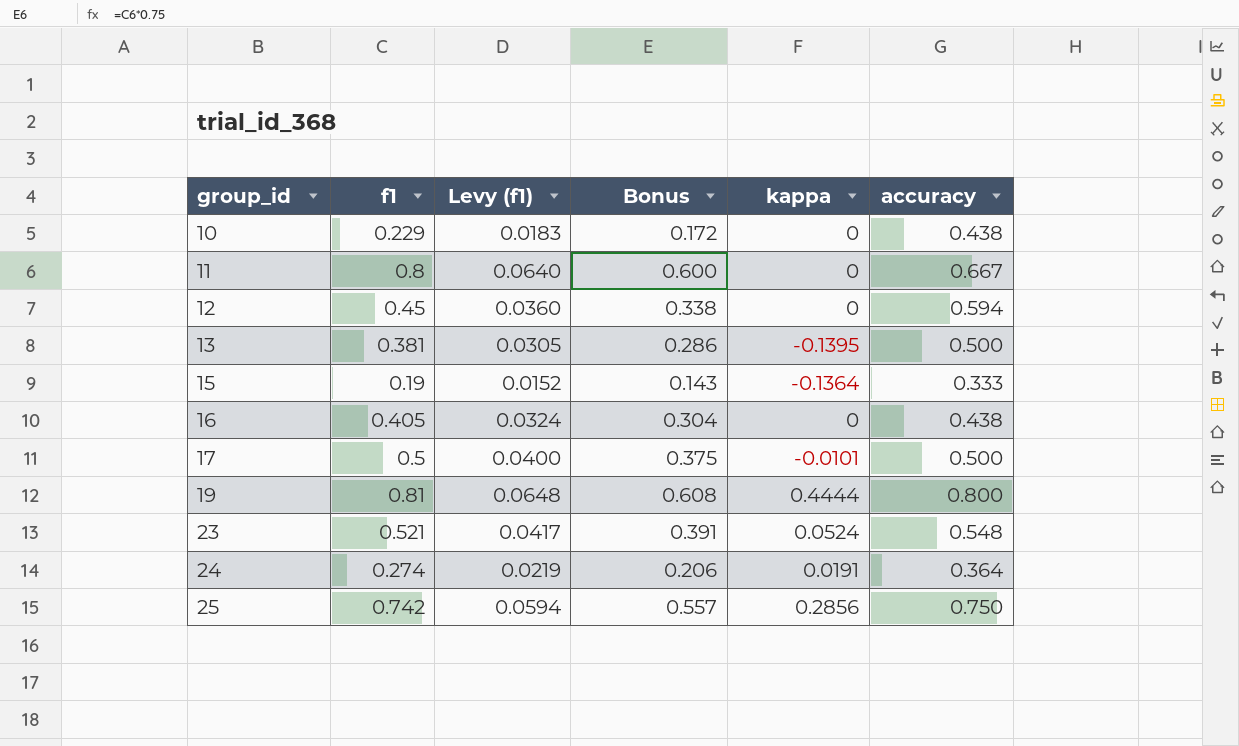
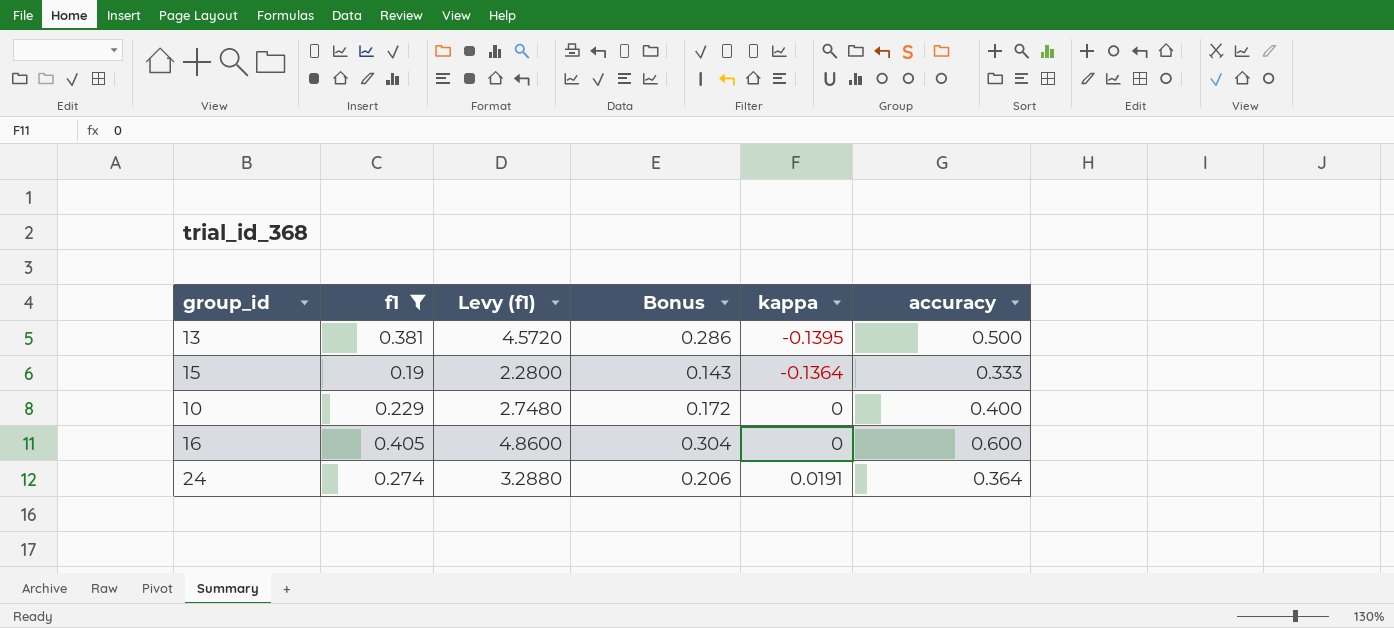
filter: none -> f1 <= 0.405
row order: group_id ascending -> kappa ascending
column Levy (f1) | formula: [f1] * 0.08 -> [f1] * 12
10 | accuracy: 0.438 -> 0.400
16 | accuracy: 0.438 -> 0.600

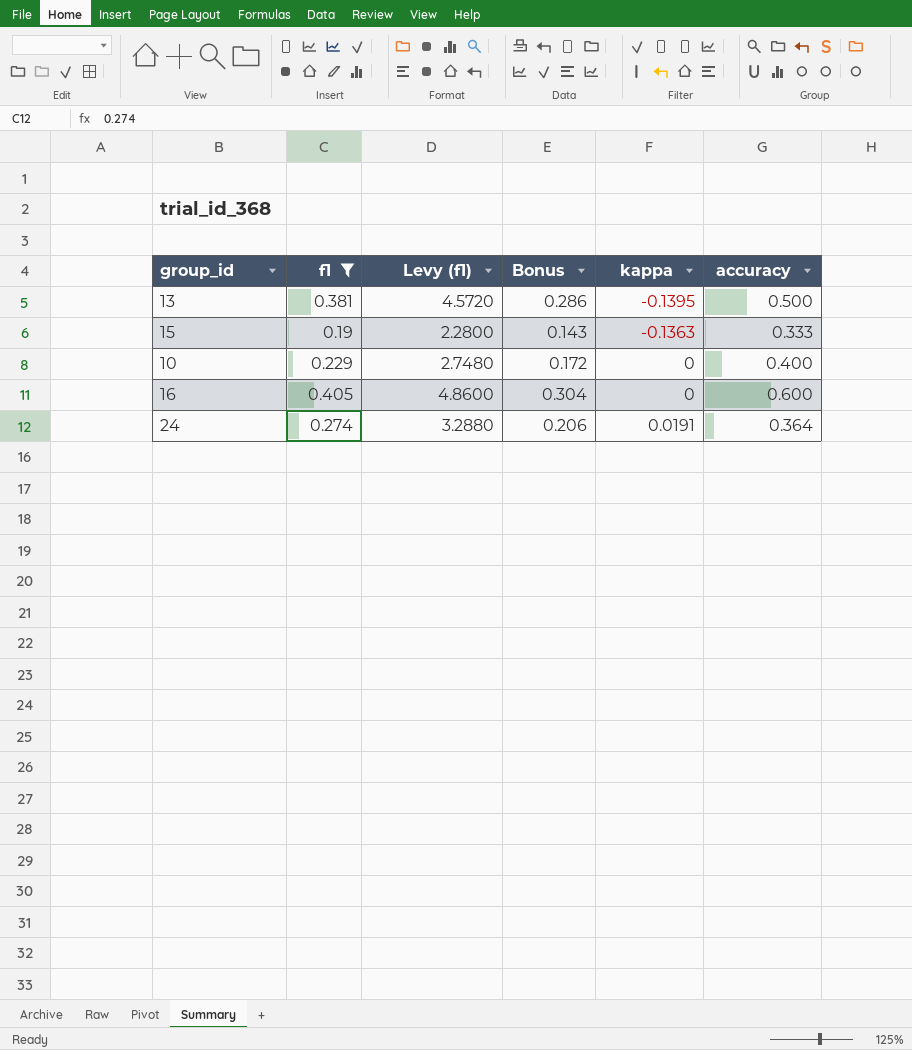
15 | kappa: -0.1364 -> -0.1363

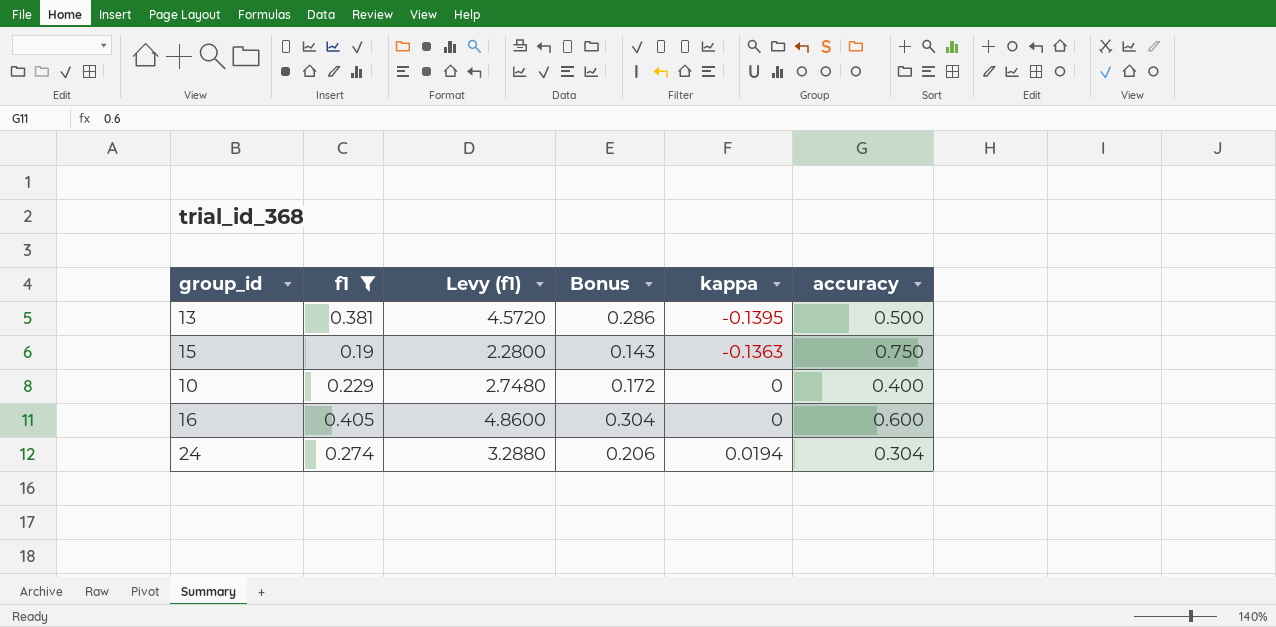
15 | accuracy: 0.333 -> 0.750
24 | kappa: 0.0191 -> 0.0194
24 | accuracy: 0.364 -> 0.304

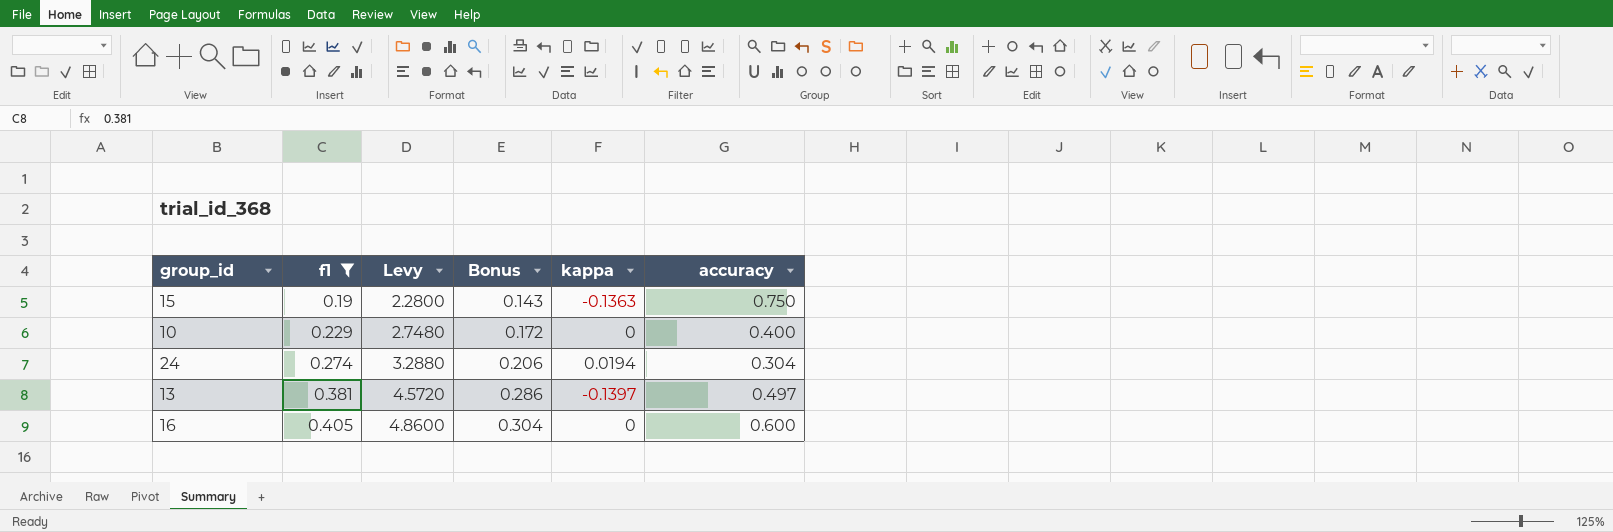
row order: kappa ascending -> f1 ascending
column name: Levy (f1) -> Levy
13 | kappa: -0.1395 -> -0.1397
13 | accuracy: 0.500 -> 0.497

